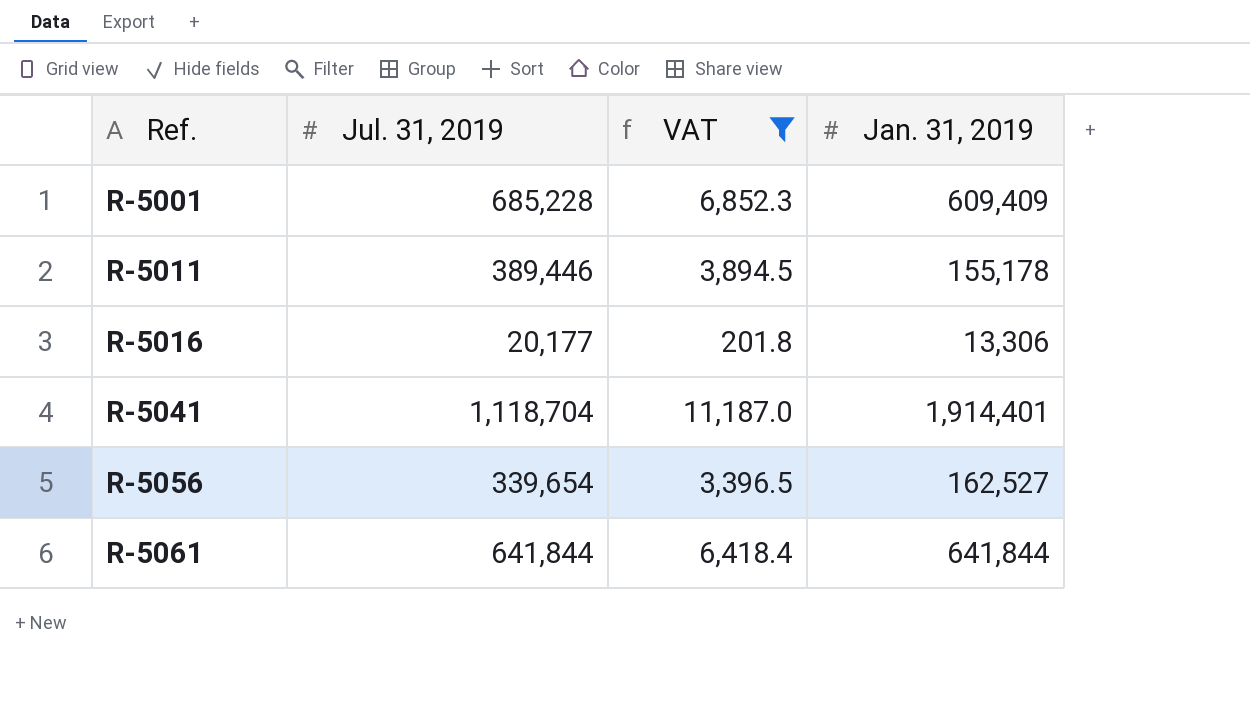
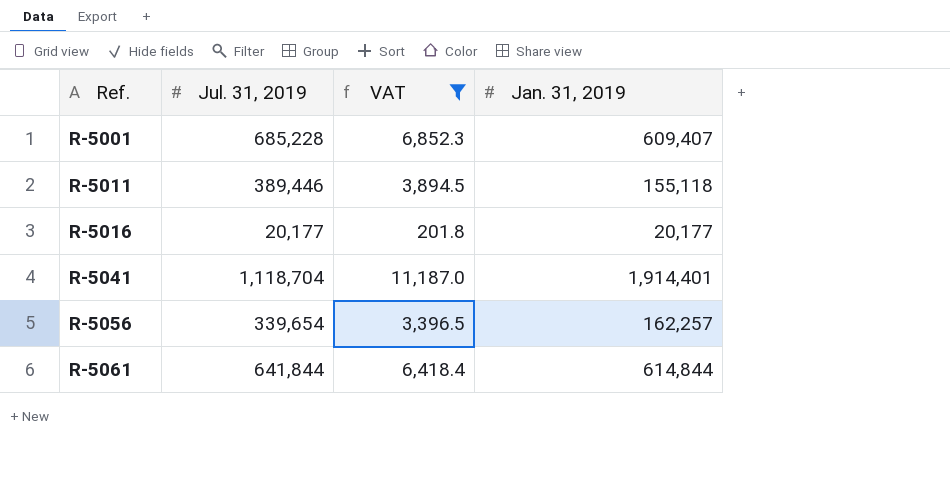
R-5001 | Jan. 31, 2019: 609,409 -> 609,407
R-5011 | Jan. 31, 2019: 155,178 -> 155,118
R-5016 | Jan. 31, 2019: 13,306 -> 20,177
R-5056 | Jan. 31, 2019: 162,527 -> 162,257
R-5061 | Jan. 31, 2019: 641,844 -> 614,844

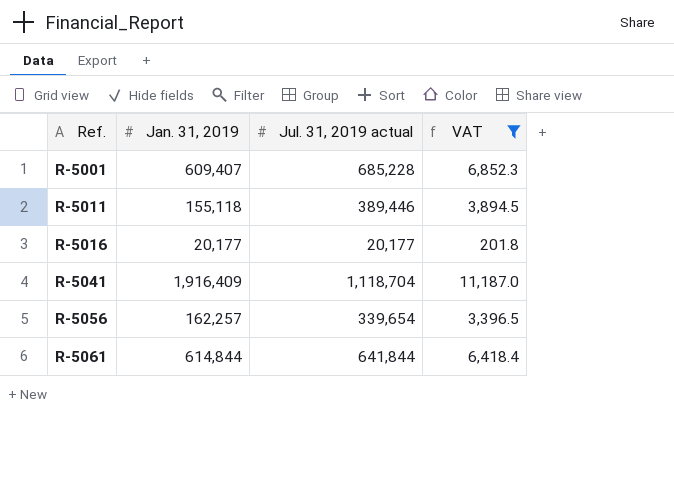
column Jan. 31, 2019 | position: 4 -> 2
column name: Jul. 31, 2019 -> Jul. 31, 2019 actual
R-5041 | Jan. 31, 2019: 1,914,401 -> 1,916,409

